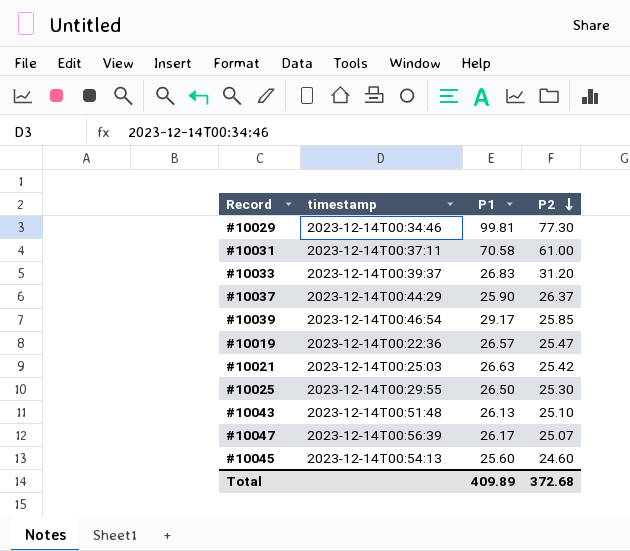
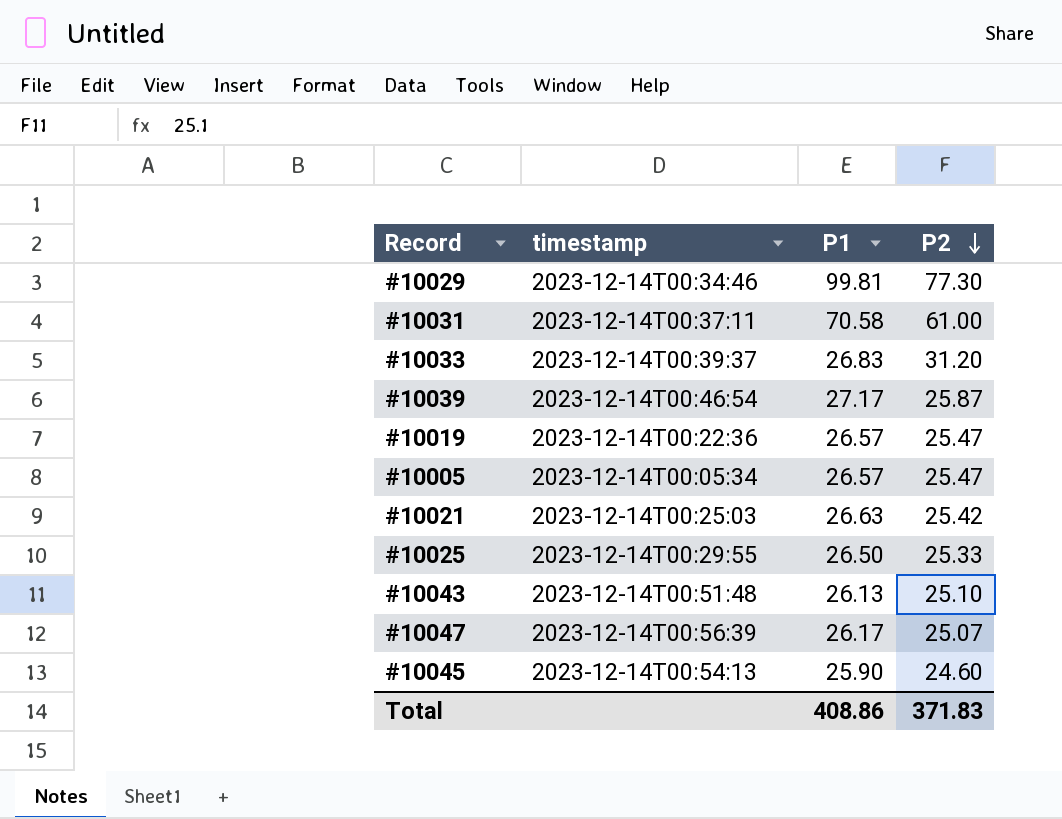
row #10037: 2023-12-14T00:44:29 | 25.90 | 26.37 -> none
#10039 | P1: 29.17 -> 27.17
#10039 | P2: 25.85 -> 25.87
row #10005: none -> 2023-12-14T00:05:34 | 26.57 | 25.47
#10025 | P2: 25.30 -> 25.33
#10045 | P1: 25.60 -> 25.90
Total | P1: 409.89 -> 408.86
Total | P2: 372.68 -> 371.83

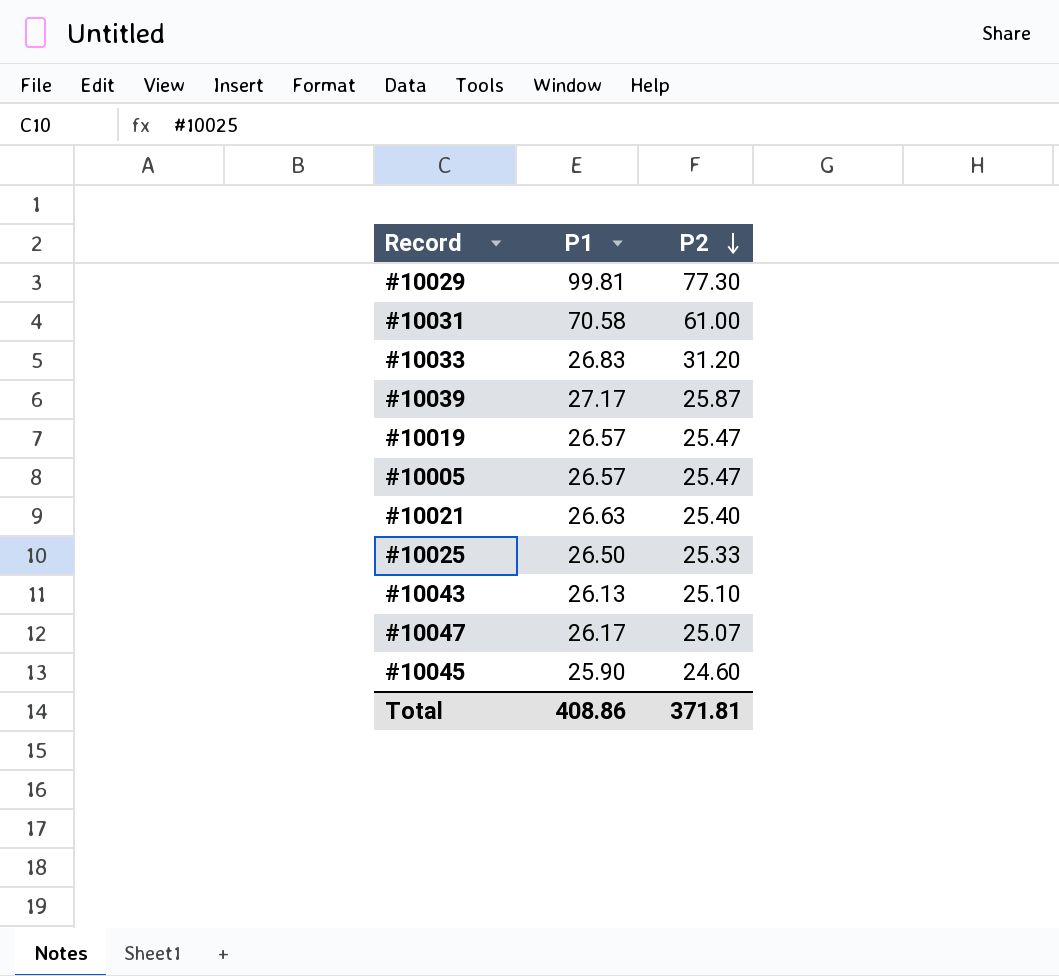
column timestamp | position: 2 -> none
#10021 | P2: 25.42 -> 25.40
Total | P2: 371.83 -> 371.81

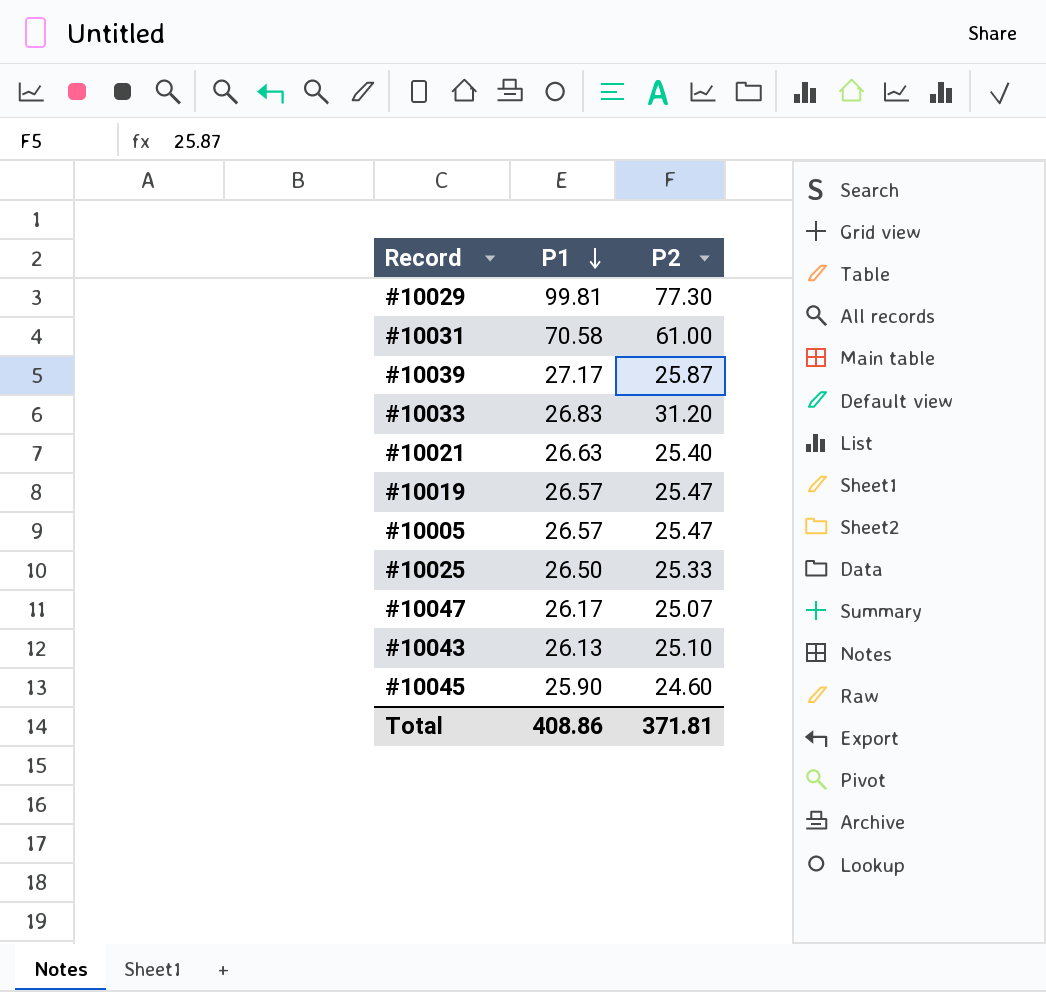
row order: P2 descending -> P1 descending

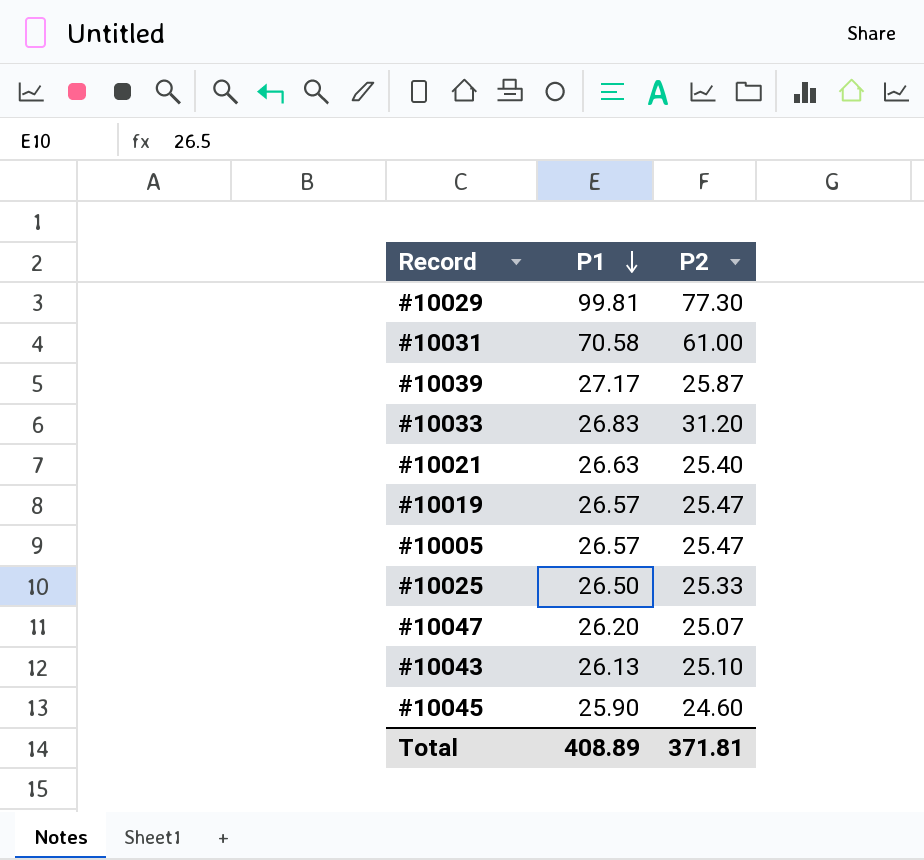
#10047 | P1: 26.17 -> 26.20
Total | P1: 408.86 -> 408.89

